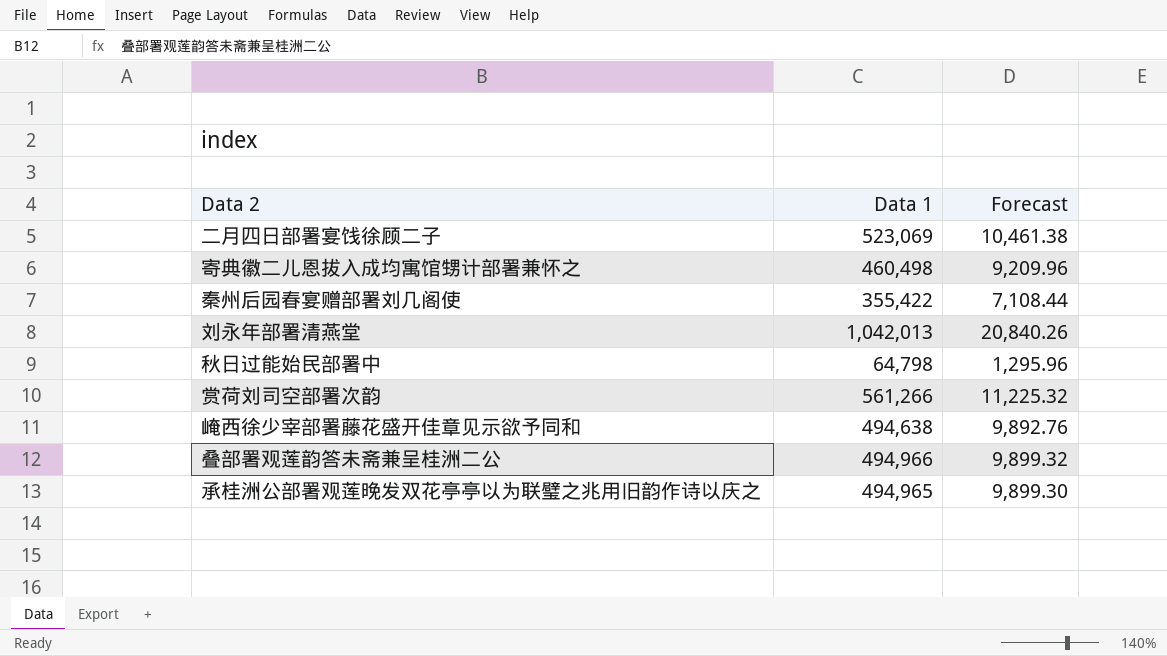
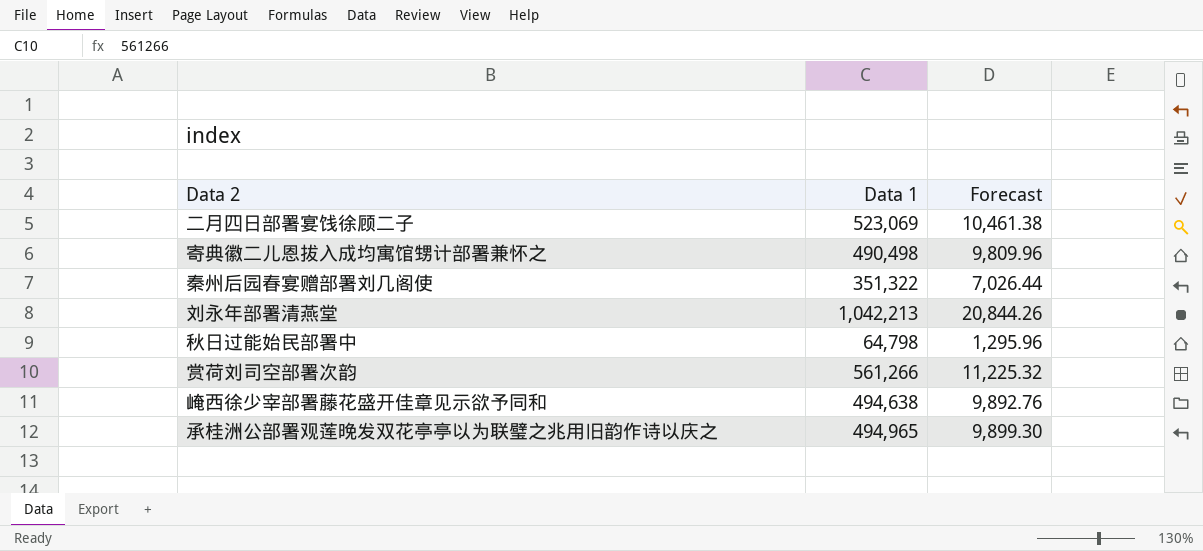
row 叠部署观莲韵答未斋兼呈桂洲二公: 494,966 | 9,899.32 -> none
寄典徽二儿恩拔入成均寓馆甥计部署兼怀之 | Data 1: 460,498 -> 490,498
寄典徽二儿恩拔入成均寓馆甥计部署兼怀之 | Forecast: 9,209.96 -> 9,809.96
秦州后园春宴赠部署刘几阁使 | Data 1: 355,422 -> 351,322
秦州后园春宴赠部署刘几阁使 | Forecast: 7,108.44 -> 7,026.44
刘永年部署清燕堂 | Data 1: 1,042,013 -> 1,042,213
刘永年部署清燕堂 | Forecast: 20,840.26 -> 20,844.26

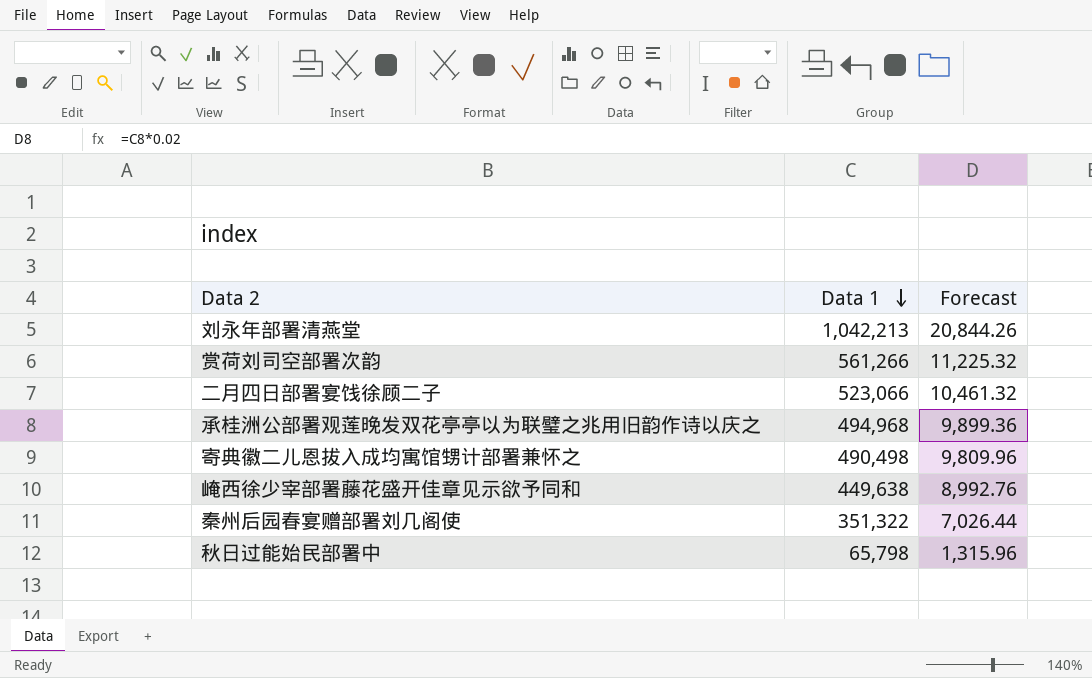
row order: none -> Data 1 descending
二月四日部署宴饯徐顾二子 | Data 1: 523,069 -> 523,066
二月四日部署宴饯徐顾二子 | Forecast: 10,461.38 -> 10,461.32
承桂洲公部署观莲晚发双花亭亭以为联璧之兆用旧韵作诗以庆之 | Data 1: 494,965 -> 494,968
承桂洲公部署观莲晚发双花亭亭以为联璧之兆用旧韵作诗以庆之 | Forecast: 9,899.30 -> 9,899.36
崦西徐少宰部署藤花盛开佳章见示欲予同和 | Data 1: 494,638 -> 449,638
崦西徐少宰部署藤花盛开佳章见示欲予同和 | Forecast: 9,892.76 -> 8,992.76
秋日过能始民部署中 | Data 1: 64,798 -> 65,798
秋日过能始民部署中 | Forecast: 1,295.96 -> 1,315.96

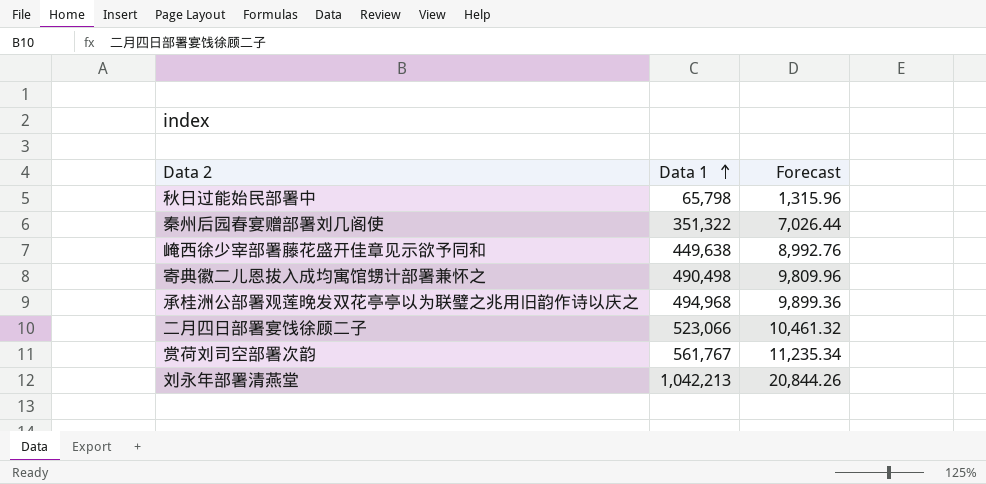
row order: Data 1 descending -> Data 1 ascending
赏荷刘司空部署次韵 | Data 1: 561,266 -> 561,767
赏荷刘司空部署次韵 | Forecast: 11,225.32 -> 11,235.34

